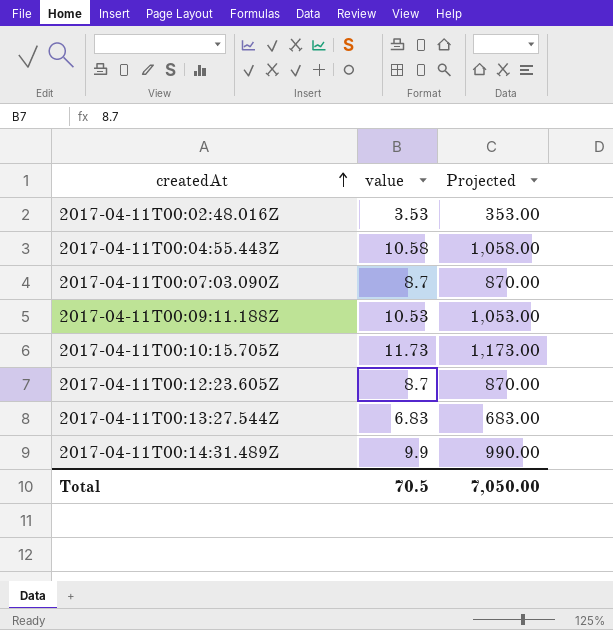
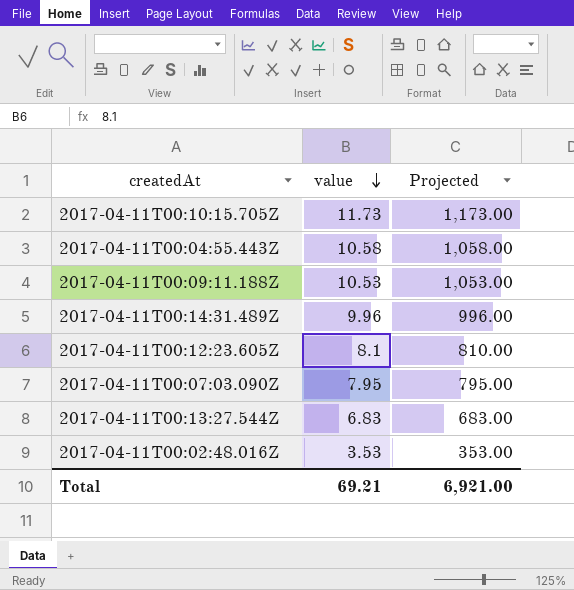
row order: createdAt ascending -> value descending
2017-04-11T00:14:31.489Z | value: 9.9 -> 9.96
2017-04-11T00:14:31.489Z | Projected: 990.00 -> 996.00
2017-04-11T00:12:23.605Z | value: 8.7 -> 8.1
2017-04-11T00:12:23.605Z | Projected: 870.00 -> 810.00
2017-04-11T00:07:03.090Z | value: 8.7 -> 7.95
2017-04-11T00:07:03.090Z | Projected: 870.00 -> 795.00
Total | value: 70.5 -> 69.21
Total | Projected: 7,050.00 -> 6,921.00

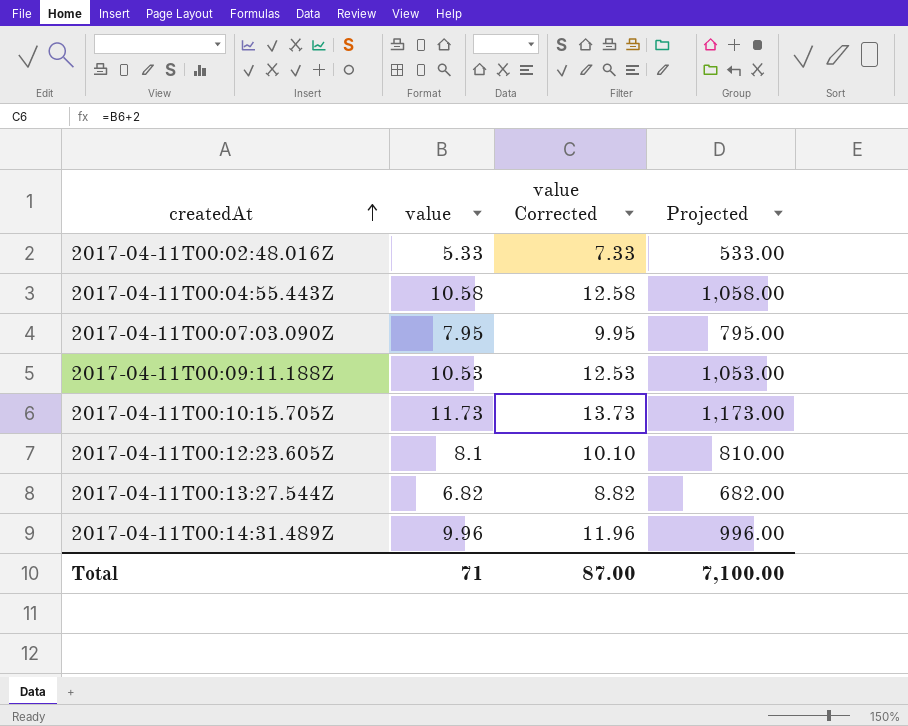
row order: value descending -> createdAt ascending
column value Corrected | formula: none -> [value] + 2
2017-04-11T00:02:48.016Z | value: 3.53 -> 5.33
2017-04-11T00:02:48.016Z | Projected: 353.00 -> 533.00
2017-04-11T00:13:27.544Z | value: 6.83 -> 6.82
2017-04-11T00:13:27.544Z | Projected: 683.00 -> 682.00
Total | value: 69.21 -> 71
Total | Projected: 6,921.00 -> 7,100.00

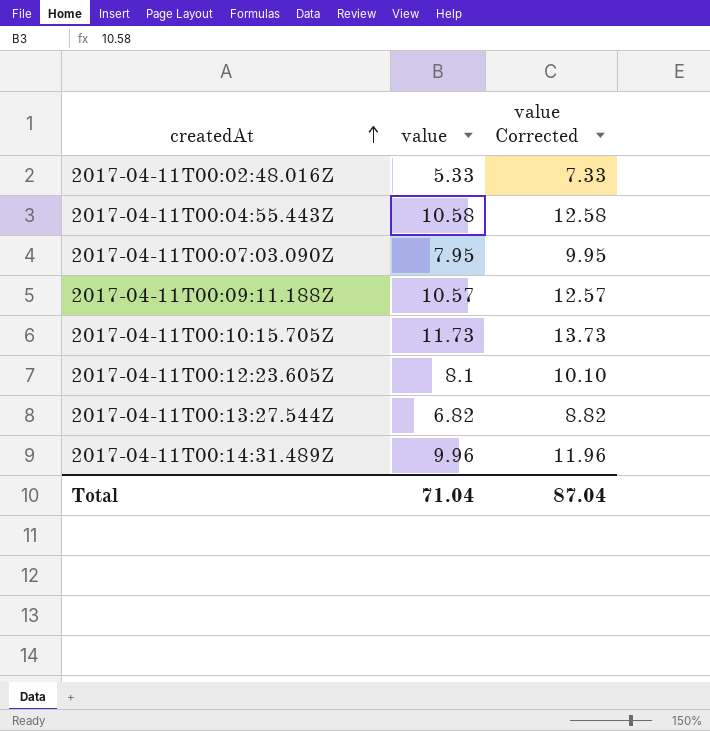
column Projected | formula: [value] * 100 -> none
2017-04-11T00:09:11.188Z | value: 10.53 -> 10.57
2017-04-11T00:09:11.188Z | value Corrected: 12.53 -> 12.57
Total | value: 71 -> 71.04
Total | value Corrected: 87.00 -> 87.04

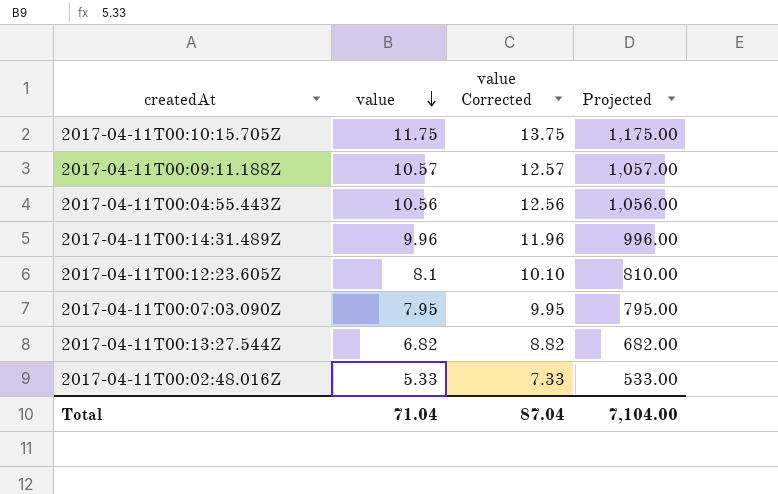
row order: createdAt ascending -> value descending
column Projected | formula: none -> [value] * 100
2017-04-11T00:10:15.705Z | value: 11.73 -> 11.75
2017-04-11T00:10:15.705Z | value Corrected: 13.73 -> 13.75
2017-04-11T00:04:55.443Z | value: 10.58 -> 10.56
2017-04-11T00:04:55.443Z | value Corrected: 12.58 -> 12.56

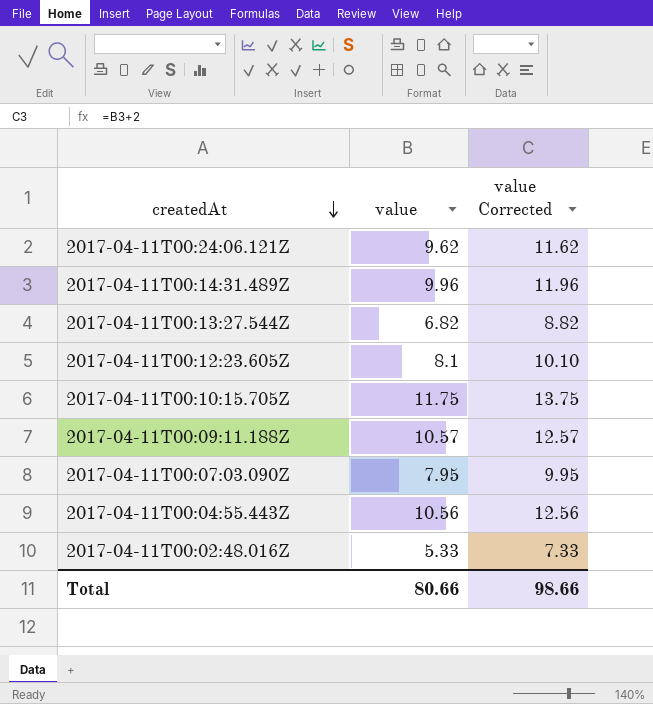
row order: value descending -> createdAt descending
column Projected | formula: [value] * 100 -> none
row 2017-04-11T00:24:06.121Z: none -> 9.62 | 11.62
Total | value: 71.04 -> 80.66
Total | value Corrected: 87.04 -> 98.66

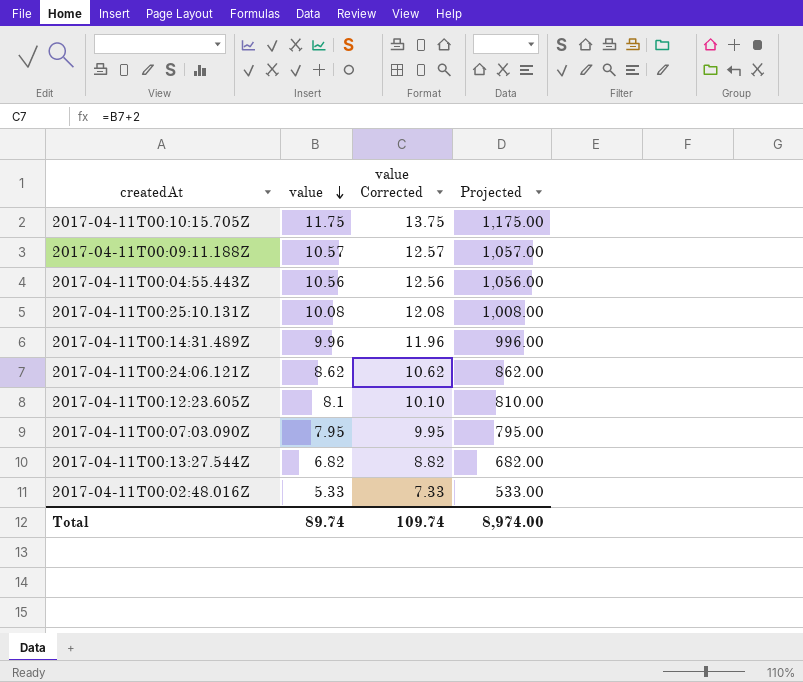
row order: createdAt descending -> value descending
column Projected | formula: none -> [value] * 100
row 2017-04-11T00:25:10.131Z: none -> 10.08 | 12.08 | 1,008.00
2017-04-11T00:24:06.121Z | value: 9.62 -> 8.62
2017-04-11T00:24:06.121Z | value Corrected: 11.62 -> 10.62
Total | value: 80.66 -> 89.74
Total | value Corrected: 98.66 -> 109.74

